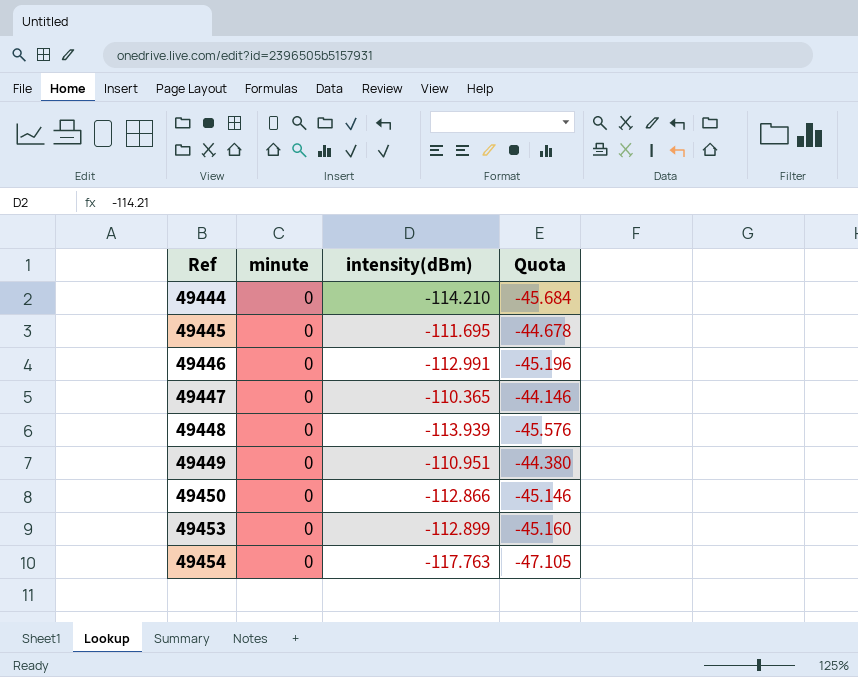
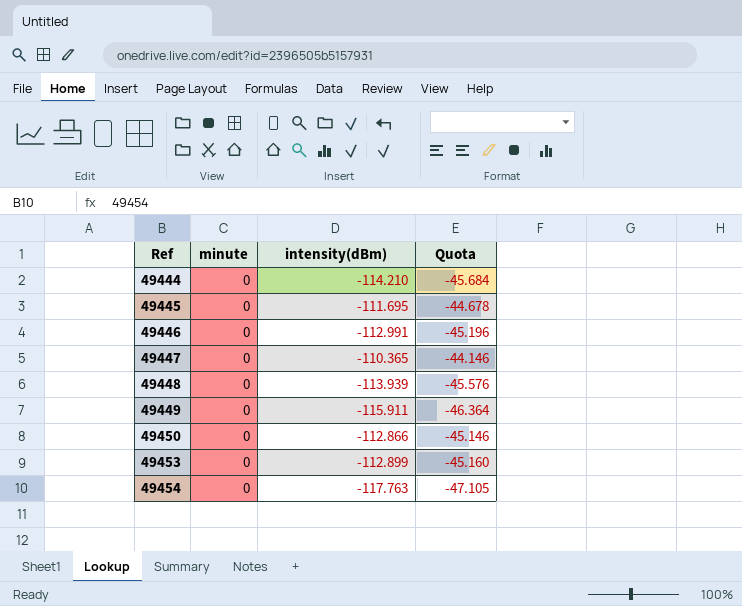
49449 | intensity(dBm): -110.951 -> -115.911
49449 | Quota: -44.380 -> -46.364

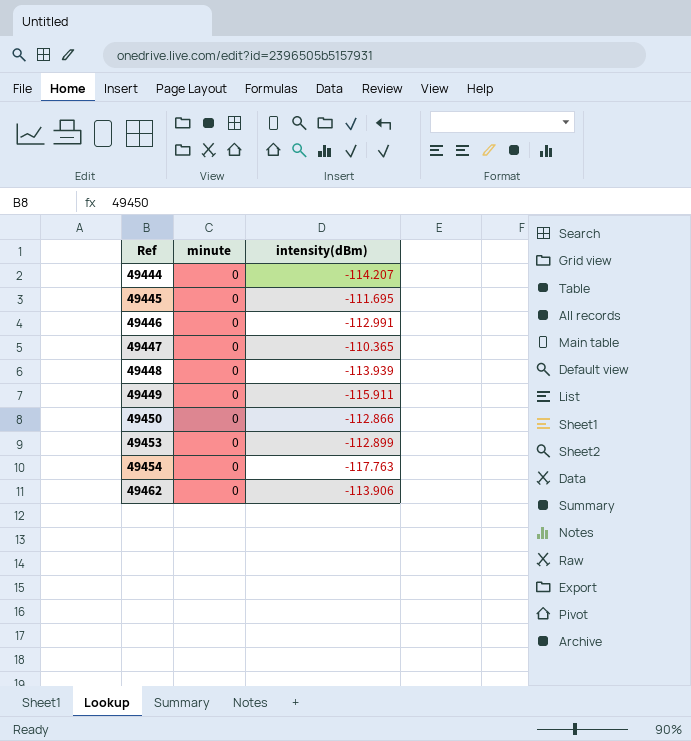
column Quota | formula: [intensity(dBm)] * 0.4 -> none
49444 | intensity(dBm): -114.210 -> -114.207
row 49462: none -> 0 | -113.906

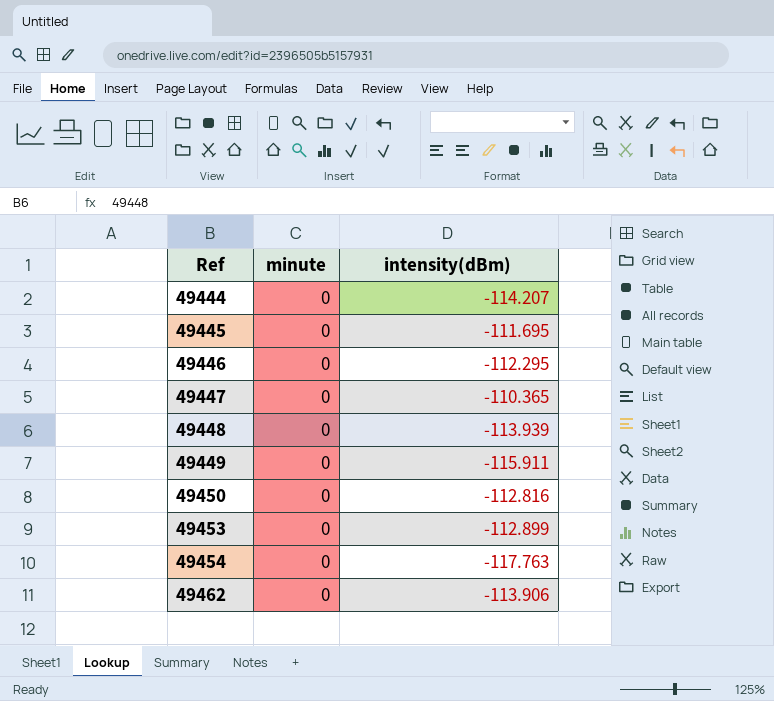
49446 | intensity(dBm): -112.991 -> -112.295
49450 | intensity(dBm): -112.866 -> -112.816

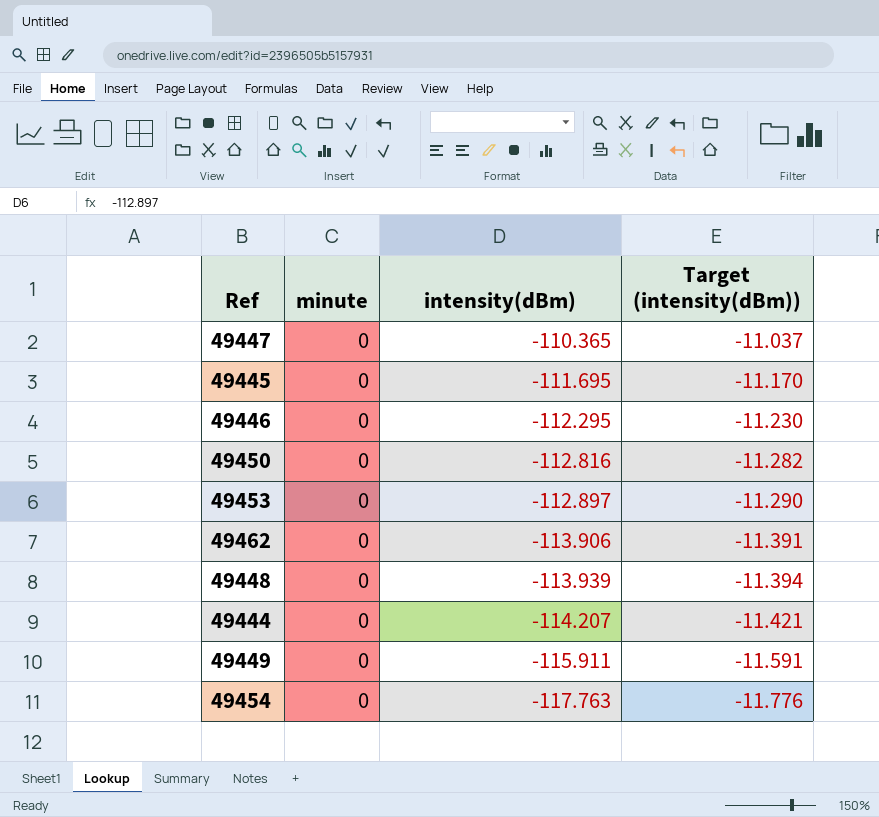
row order: Ref ascending -> intensity(dBm) descending
column Target (intensity(dBm)) | formula: none -> [intensity(dBm)] * 0.1
49453 | intensity(dBm): -112.899 -> -112.897

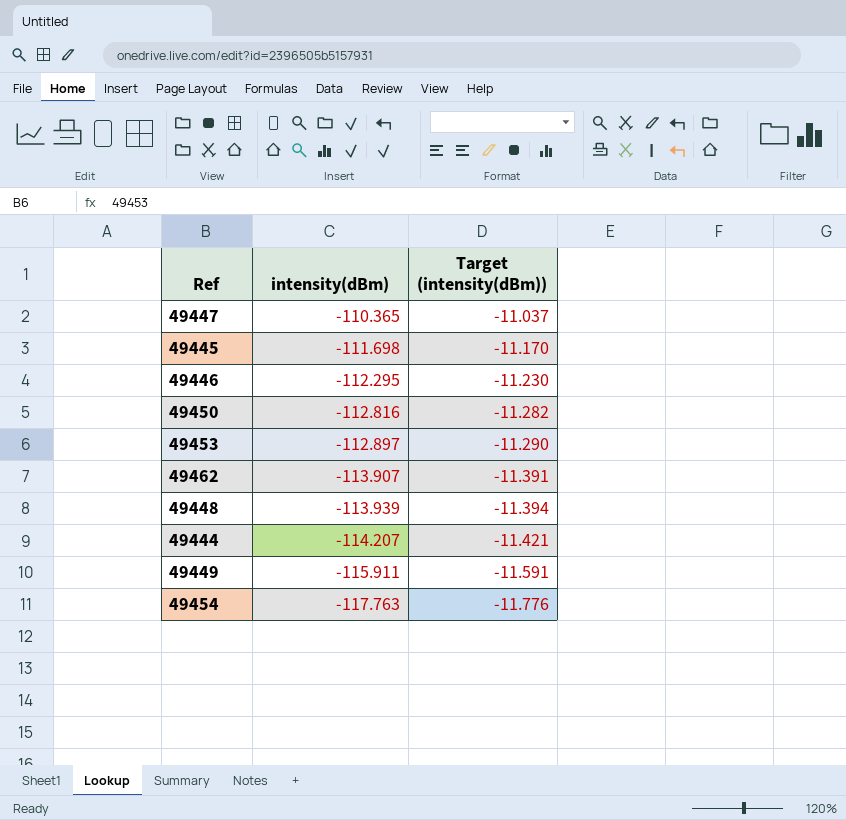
column minute | position: 2 -> none
49445 | intensity(dBm): -111.695 -> -111.698
49462 | intensity(dBm): -113.906 -> -113.907

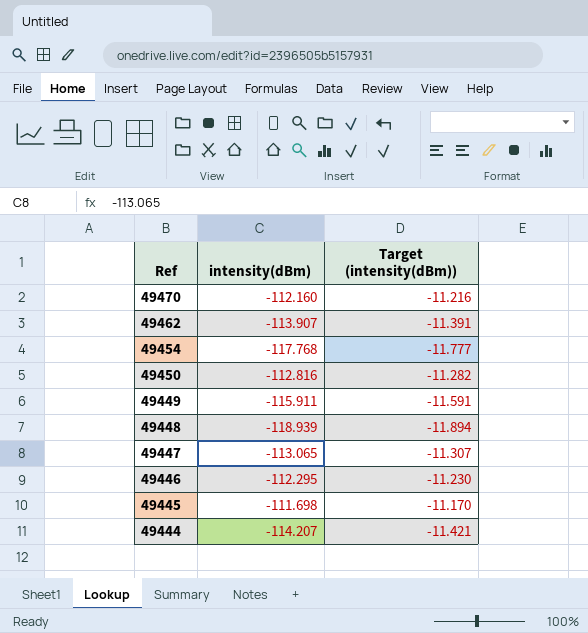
row order: intensity(dBm) descending -> Ref descending
row 49453: -112.897 | -11.290 -> none
row 49470: none -> -112.160 | -11.216
49454 | intensity(dBm): -117.763 -> -117.768
49454 | Target (intensity(dBm)): -11.776 -> -11.777
49448 | intensity(dBm): -113.939 -> -118.939
49448 | Target (intensity(dBm)): -11.394 -> -11.894
49447 | intensity(dBm): -110.365 -> -113.065
49447 | Target (intensity(dBm)): -11.037 -> -11.307

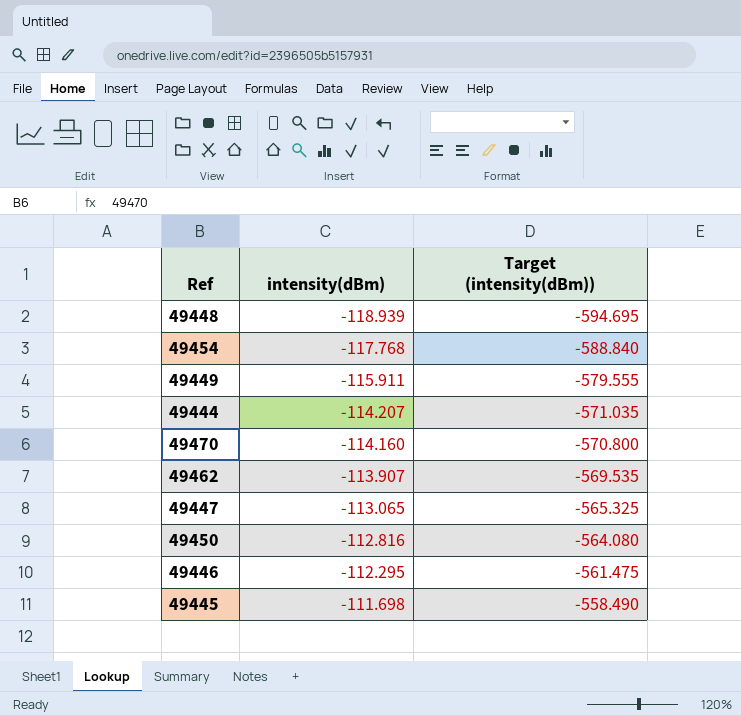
row order: Ref descending -> intensity(dBm) ascending
column Target (intensity(dBm)) | formula: [intensity(dBm)] * 0.1 -> [intensity(dBm)] * 5
49470 | intensity(dBm): -112.160 -> -114.160

